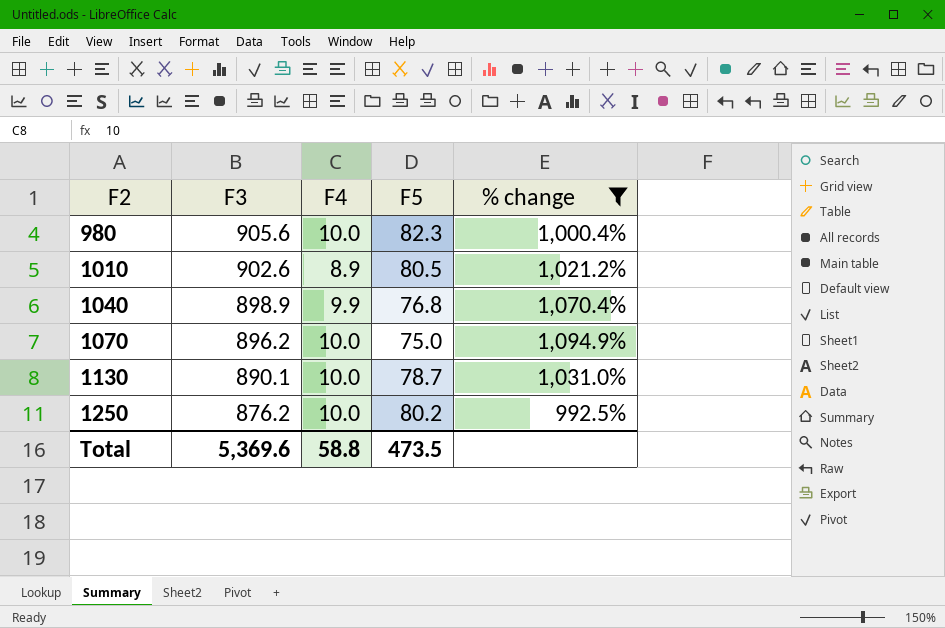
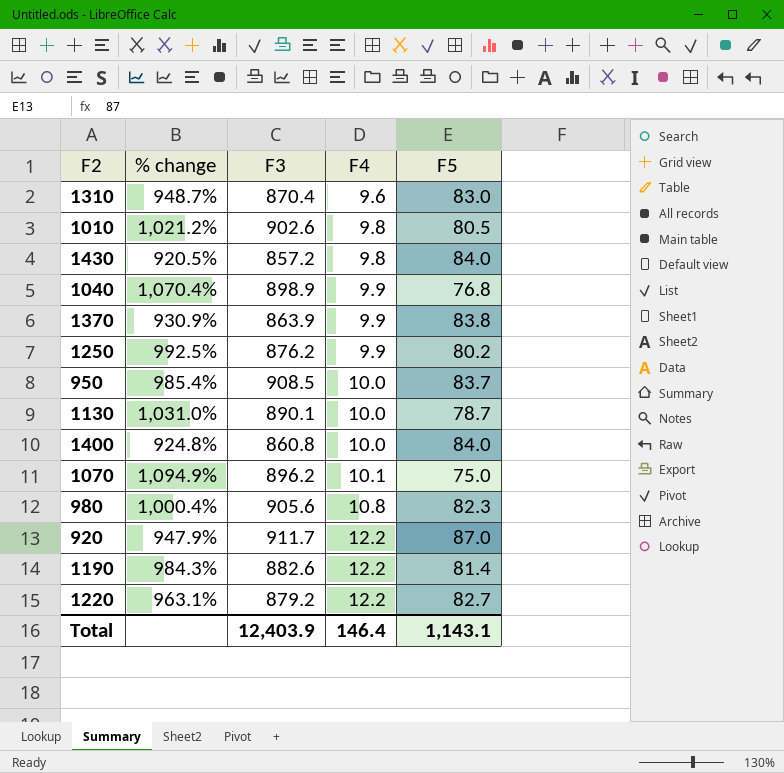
filter: % change >= 992.5% -> none
row order: F2 ascending -> F4 ascending
column % change | position: 5 -> 2
1010 | F4: 8.9 -> 9.8
1250 | F4: 10.0 -> 9.9
1070 | F4: 10.0 -> 10.1
980 | F4: 10.0 -> 10.8
Total | F3: 5,369.6 -> 12,403.9
Total | F4: 58.8 -> 146.4
Total | F5: 473.5 -> 1,143.1

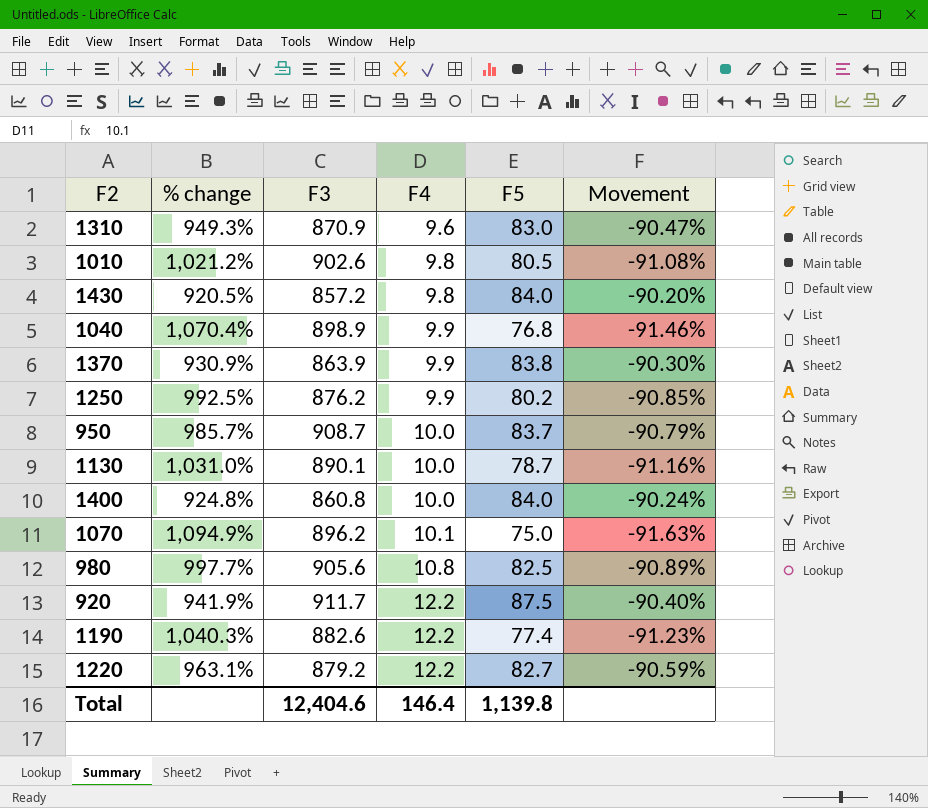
column Movement | formula: none -> ([F5] - [F3]) / [F3]
1310 | % change: 948.7% -> 949.3%
1310 | F3: 870.4 -> 870.9
950 | % change: 985.4% -> 985.7%
950 | F3: 908.5 -> 908.7
980 | % change: 1,000.4% -> 997.7%
980 | F5: 82.3 -> 82.5
920 | % change: 947.9% -> 941.9%
920 | F5: 87.0 -> 87.5
1190 | % change: 984.3% -> 1,040.3%
1190 | F5: 81.4 -> 77.4
Total | F3: 12,403.9 -> 12,404.6
Total | F5: 1,143.1 -> 1,139.8

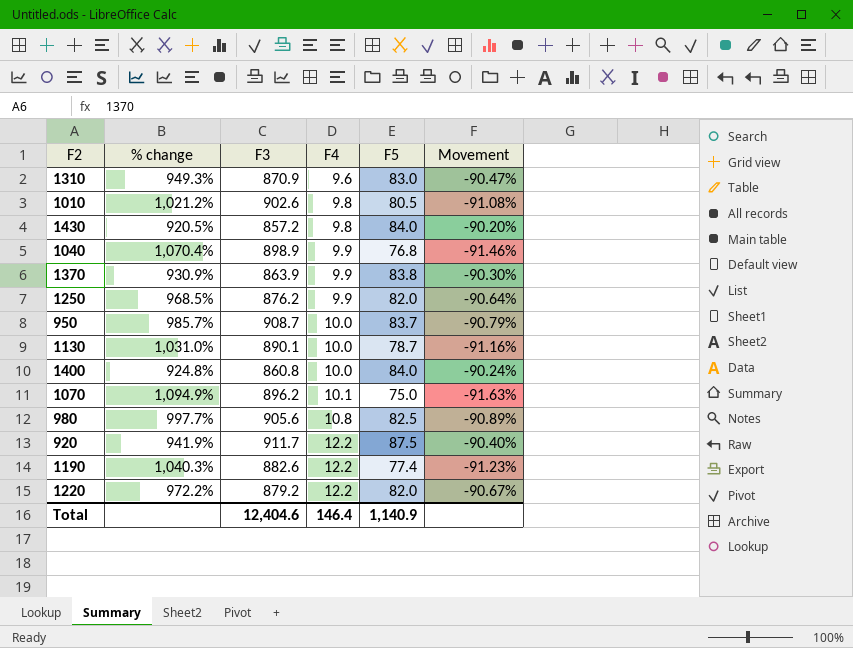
1250 | % change: 992.5% -> 968.5%
1250 | F5: 80.2 -> 82.0
1250 | Movement: -90.85% -> -90.64%
1220 | % change: 963.1% -> 972.2%
1220 | F5: 82.7 -> 82.0
1220 | Movement: -90.59% -> -90.67%
Total | F5: 1,139.8 -> 1,140.9

